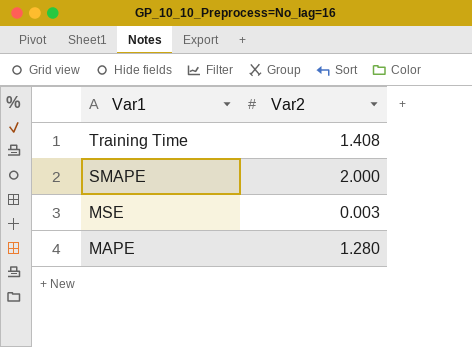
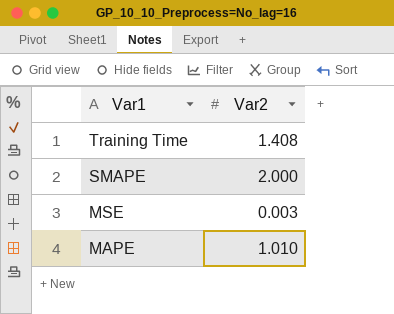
MAPE | Var2: 1.280 -> 1.010

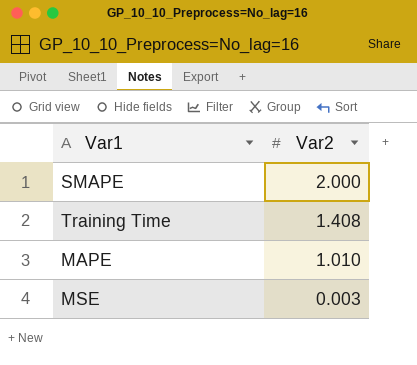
row order: Var1 descending -> Var2 descending

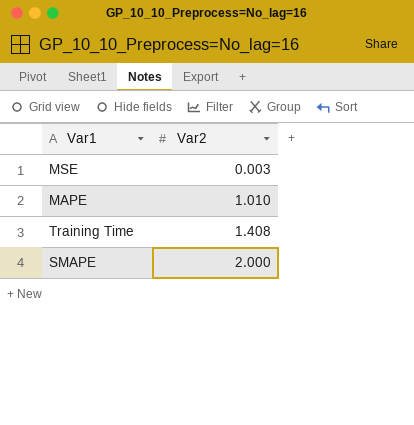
row order: Var2 descending -> Var2 ascending

